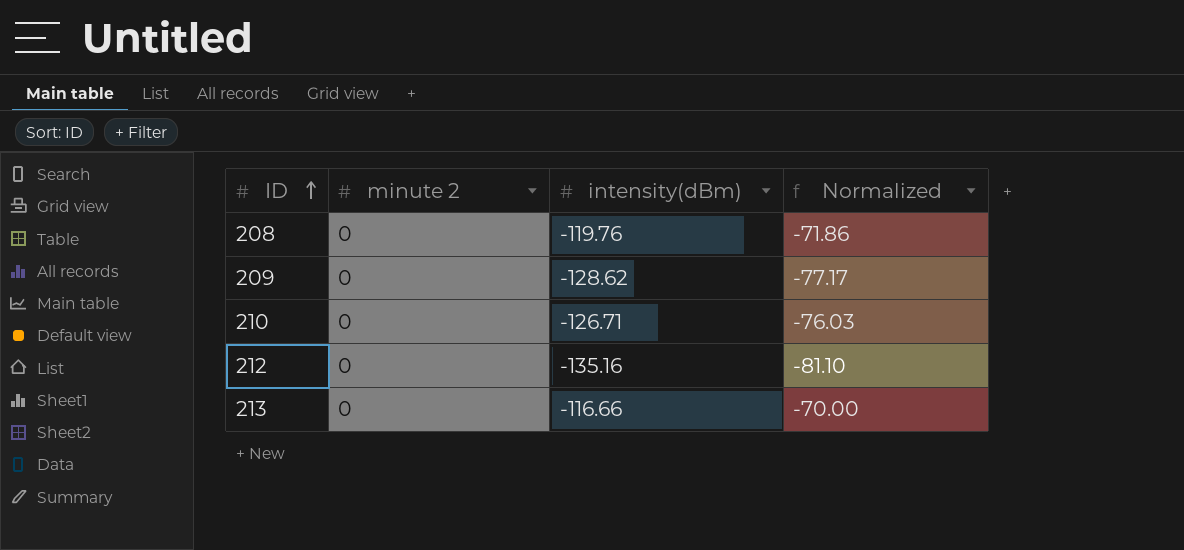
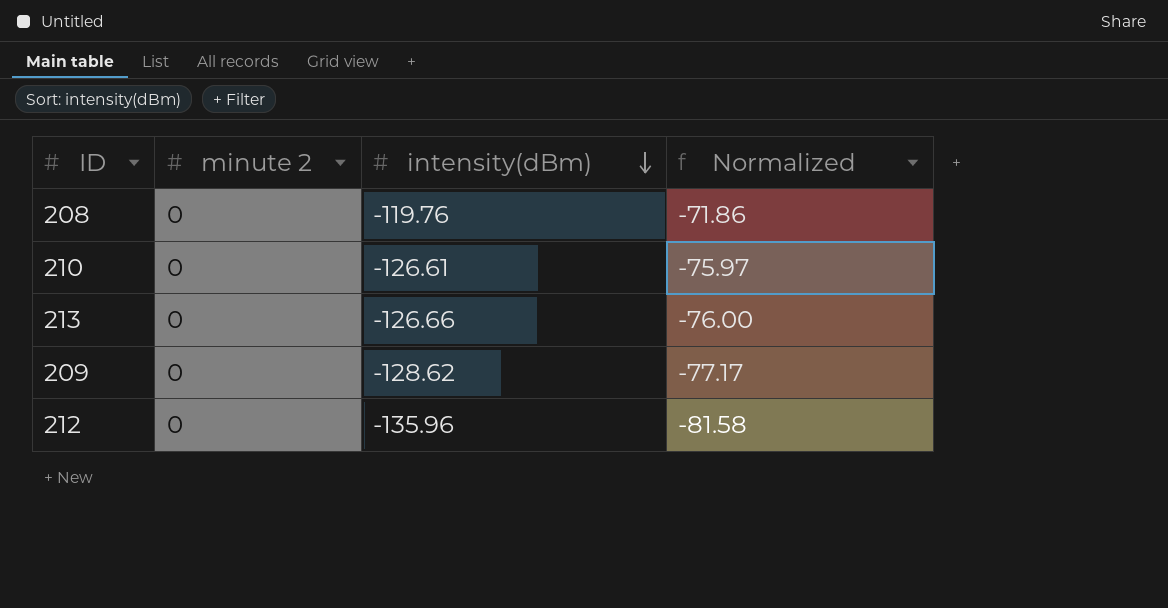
row order: ID ascending -> intensity(dBm) descending
210 | intensity(dBm): -126.71 -> -126.61
210 | Normalized: -76.03 -> -75.97
213 | intensity(dBm): -116.66 -> -126.66
213 | Normalized: -70.00 -> -76.00
212 | intensity(dBm): -135.16 -> -135.96
212 | Normalized: -81.10 -> -81.58

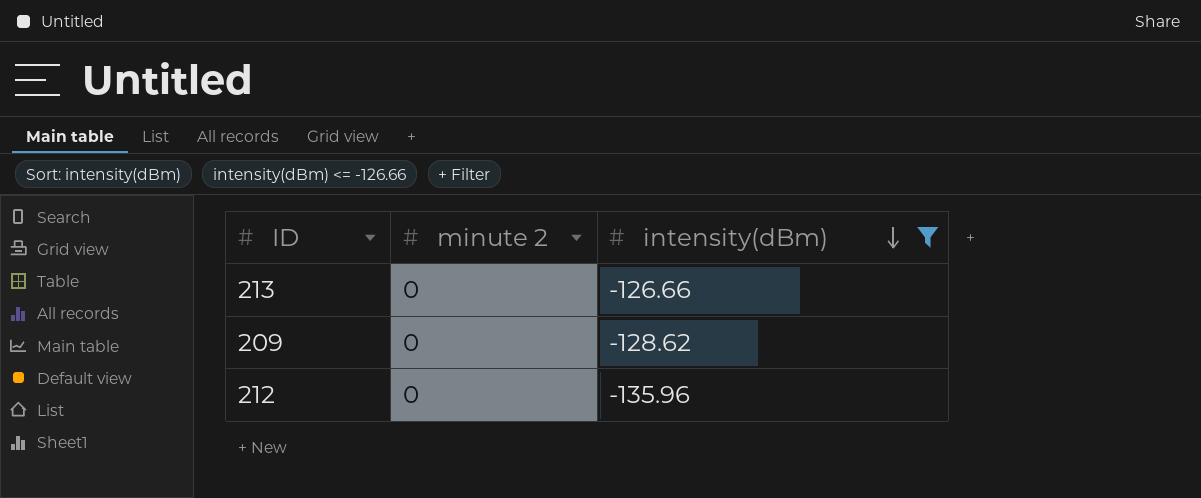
filter: none -> intensity(dBm) <= -126.66
column Normalized | formula: [intensity(dBm)] * 0.6 -> none

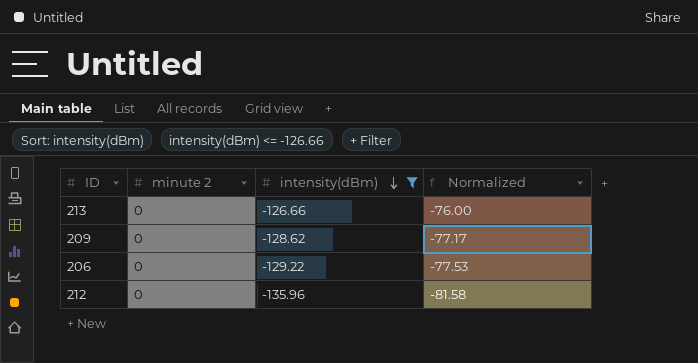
column Normalized | formula: none -> [intensity(dBm)] * 0.6
row 206: none -> 0 | -129.22 | -77.53

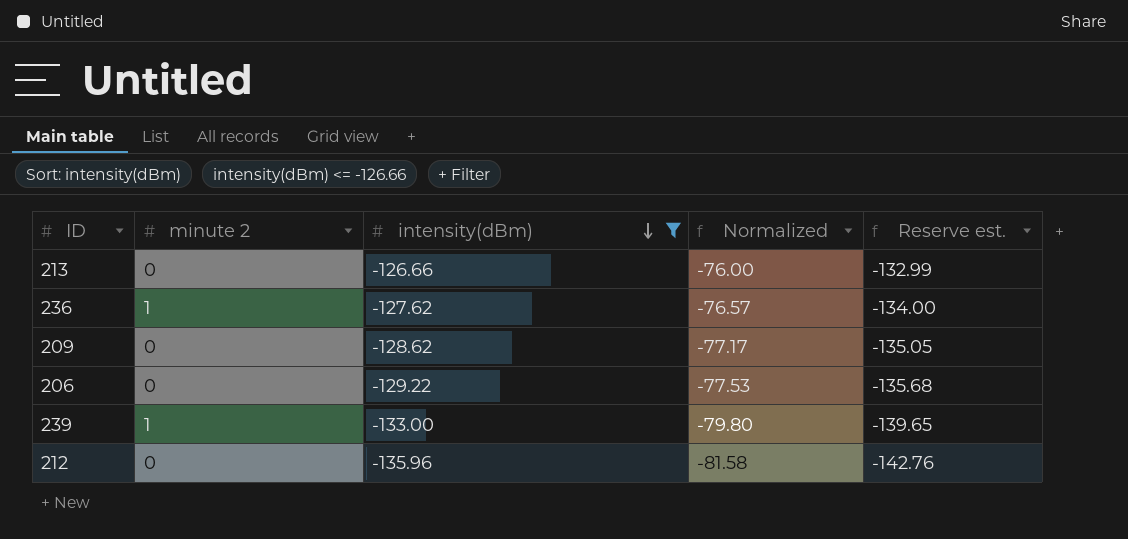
column Reserve est. | formula: none -> [intensity(dBm)] * 1.05
row 236: none -> 1 | -127.62 | -76.57 | -134.00
row 239: none -> 1 | -133.00 | -79.80 | -139.65

